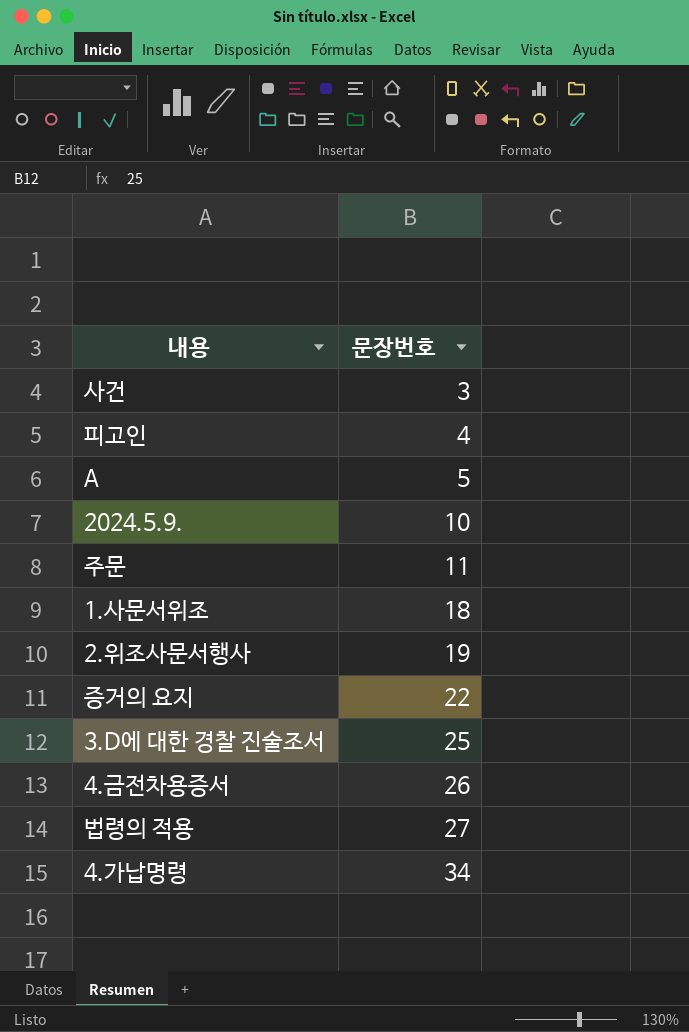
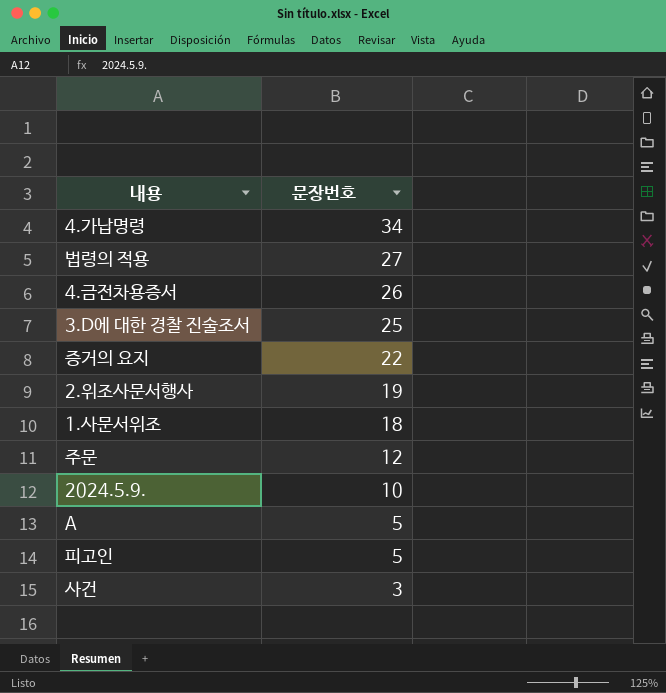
row order: 문장번호 ascending -> 문장번호 descending
주문 | 문장번호: 11 -> 12
피고인 | 문장번호: 4 -> 5

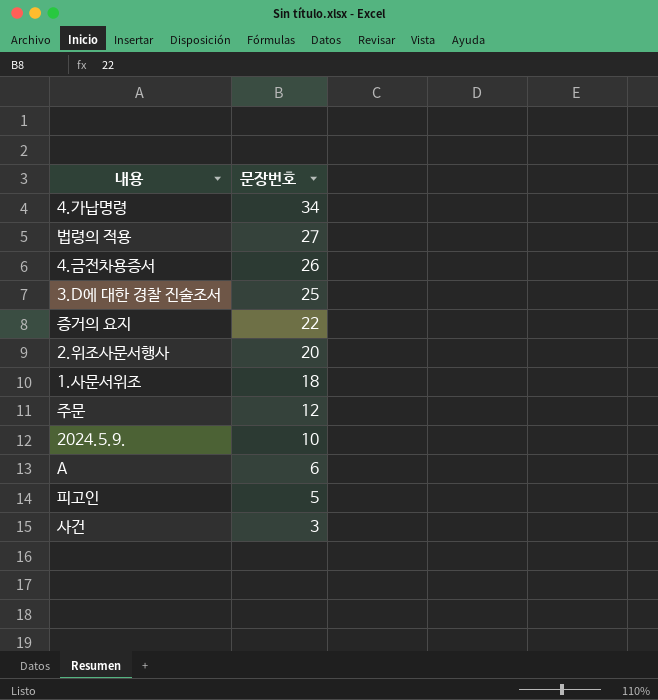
2.위조사문서행사 | 문장번호: 19 -> 20
A | 문장번호: 5 -> 6

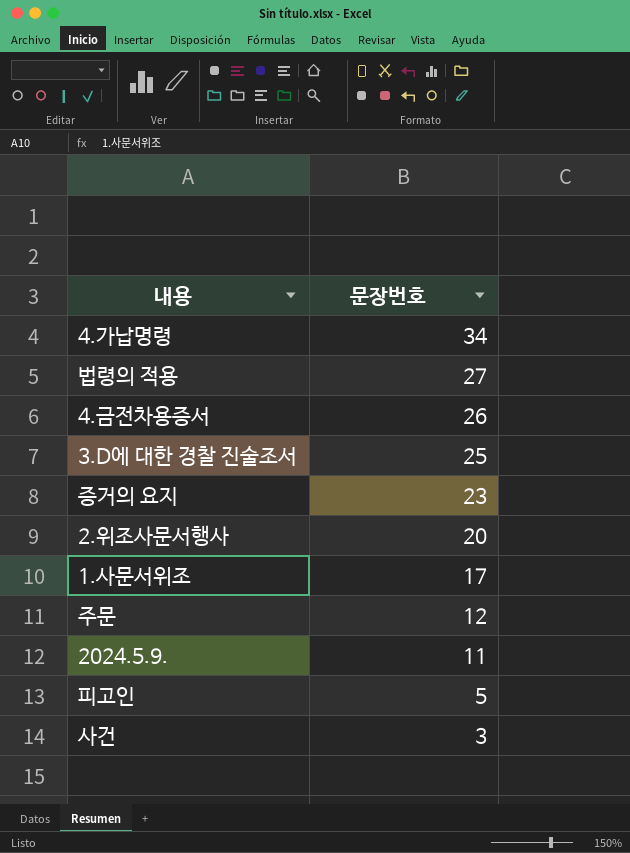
row A: 6 -> none
증거의 요지 | 문장번호: 22 -> 23
1.사문서위조 | 문장번호: 18 -> 17
2024.5.9. | 문장번호: 10 -> 11

